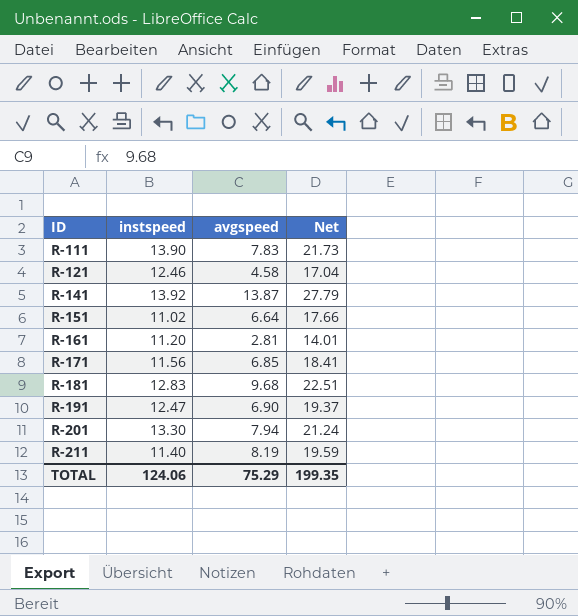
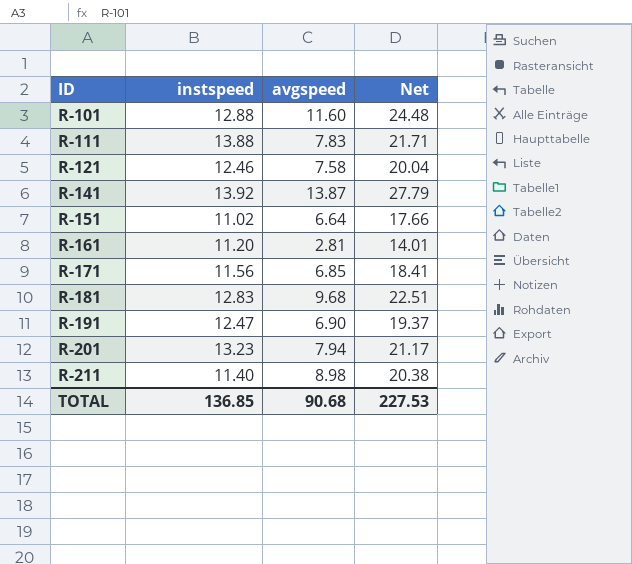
row R-101: none -> 12.88 | 11.60 | 24.48
R-111 | instspeed: 13.90 -> 13.88
R-111 | Net: 21.73 -> 21.71
R-121 | avgspeed: 4.58 -> 7.58
R-121 | Net: 17.04 -> 20.04
R-201 | instspeed: 13.30 -> 13.23
R-201 | Net: 21.24 -> 21.17
R-211 | avgspeed: 8.19 -> 8.98
R-211 | Net: 19.59 -> 20.38
TOTAL | instspeed: 124.06 -> 136.85
TOTAL | avgspeed: 75.29 -> 90.68
TOTAL | Net: 199.35 -> 227.53

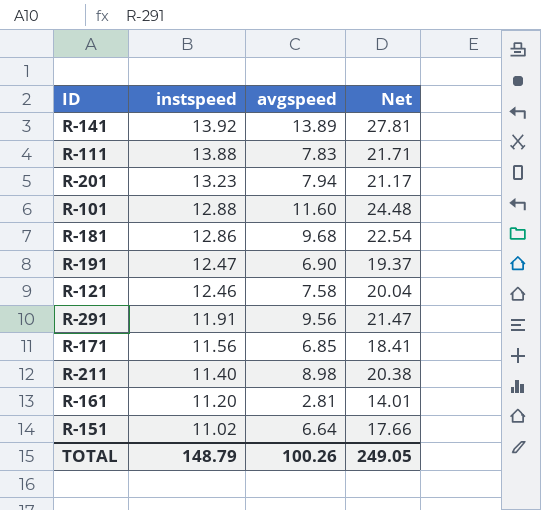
row order: ID ascending -> instspeed descending
R-141 | avgspeed: 13.87 -> 13.89
R-141 | Net: 27.79 -> 27.81
R-181 | instspeed: 12.83 -> 12.86
R-181 | Net: 22.51 -> 22.54
row R-291: none -> 11.91 | 9.56 | 21.47
TOTAL | instspeed: 136.85 -> 148.79
TOTAL | avgspeed: 90.68 -> 100.26
TOTAL | Net: 227.53 -> 249.05

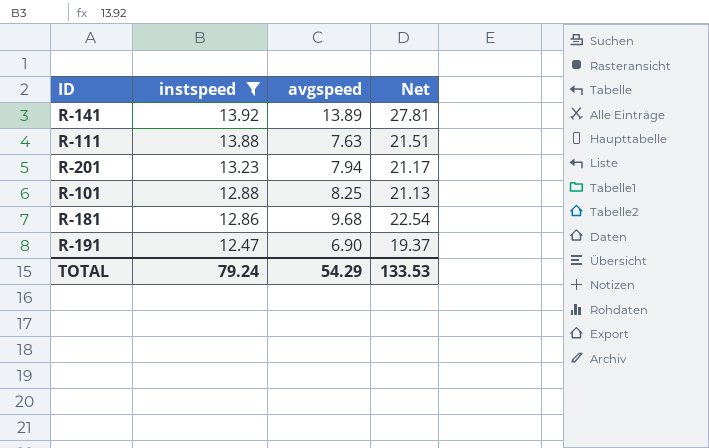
filter: none -> instspeed >= 12.47
R-111 | avgspeed: 7.83 -> 7.63
R-111 | Net: 21.71 -> 21.51
R-101 | avgspeed: 11.60 -> 8.25
R-101 | Net: 24.48 -> 21.13
TOTAL | instspeed: 148.79 -> 79.24
TOTAL | avgspeed: 100.26 -> 54.29
TOTAL | Net: 249.05 -> 133.53

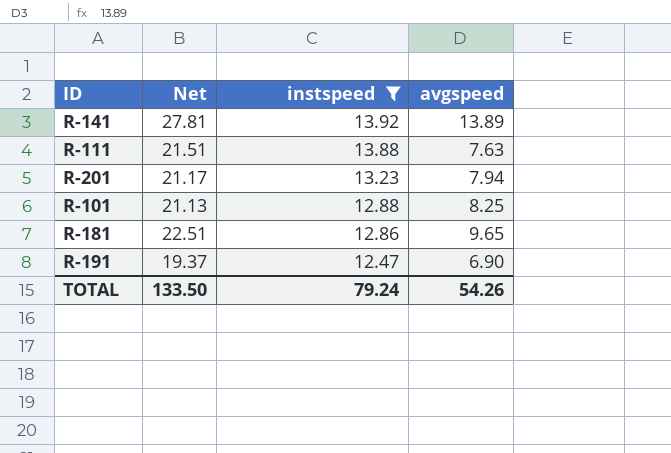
column Net | position: 4 -> 2
R-181 | Net: 22.54 -> 22.51
R-181 | avgspeed: 9.68 -> 9.65
TOTAL | Net: 133.53 -> 133.50
TOTAL | avgspeed: 54.29 -> 54.26

